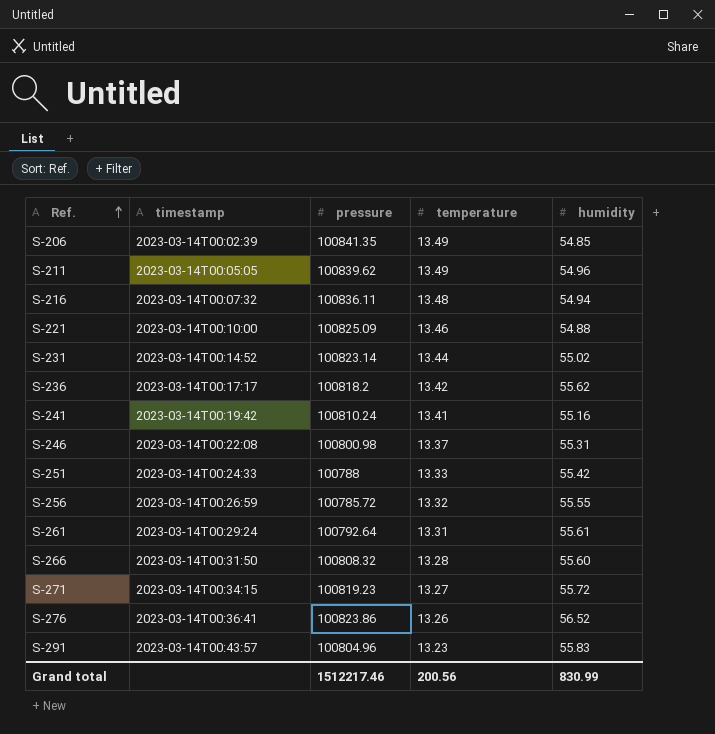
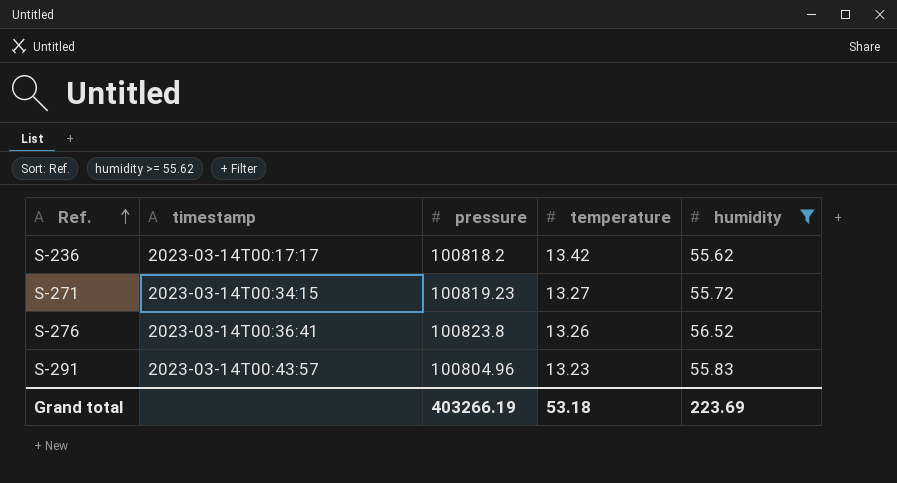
filter: none -> humidity >= 55.62
S-276 | pressure: 100823.86 -> 100823.8
Grand total | pressure: 1512217.46 -> 403266.19
Grand total | temperature: 200.56 -> 53.18
Grand total | humidity: 830.99 -> 223.69

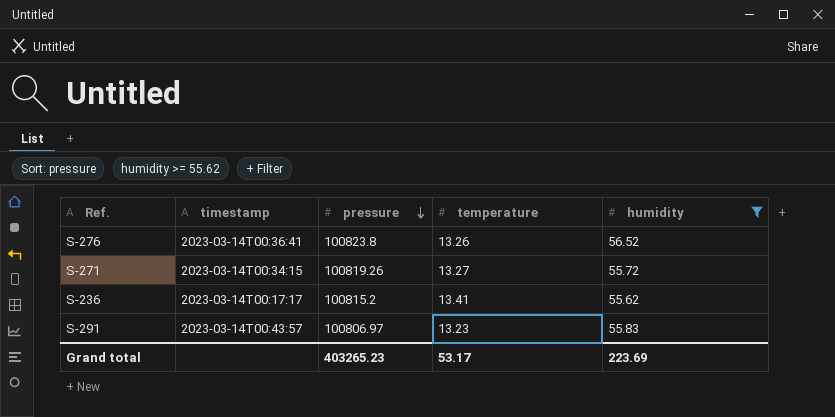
row order: Ref. ascending -> pressure descending
S-271 | pressure: 100819.23 -> 100819.26
S-236 | pressure: 100818.2 -> 100815.2
S-236 | temperature: 13.42 -> 13.41
S-291 | pressure: 100804.96 -> 100806.97
Grand total | pressure: 403266.19 -> 403265.23
Grand total | temperature: 53.18 -> 53.17

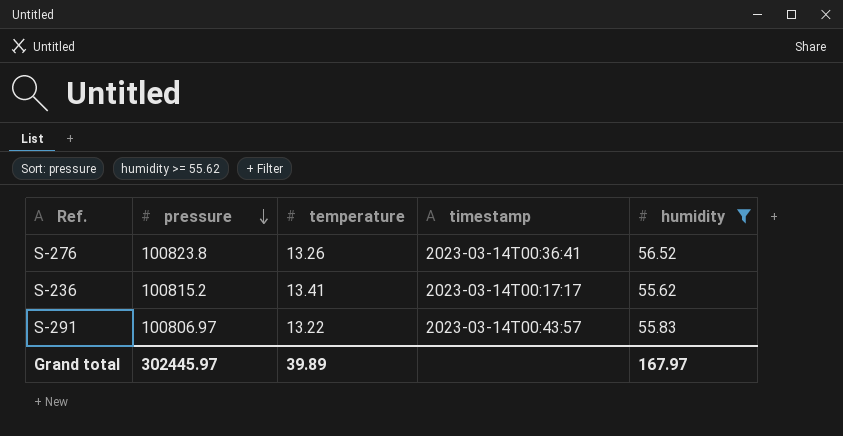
column timestamp | position: 2 -> 4
row S-271: 2023-03-14T00:34:15 | 100819.26 | 13.27 | 55.72 -> none
S-291 | temperature: 13.23 -> 13.22
Grand total | pressure: 403265.23 -> 302445.97
Grand total | temperature: 53.17 -> 39.89
Grand total | humidity: 223.69 -> 167.97

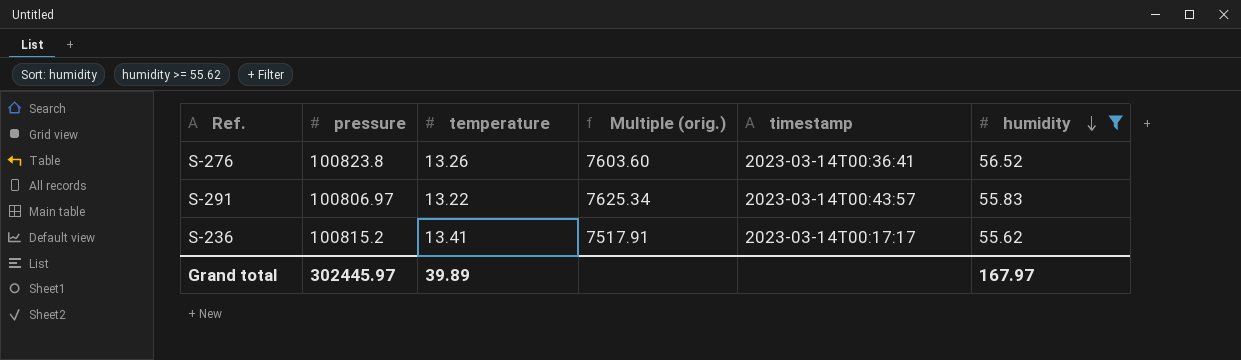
row order: pressure descending -> humidity descending
column Multiple (orig.) | formula: none -> [pressure] / [temperature]

